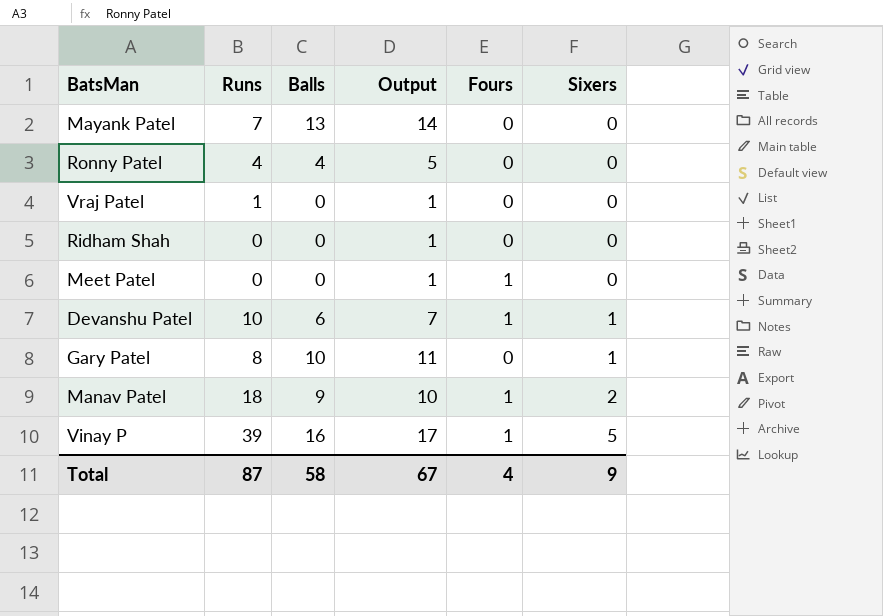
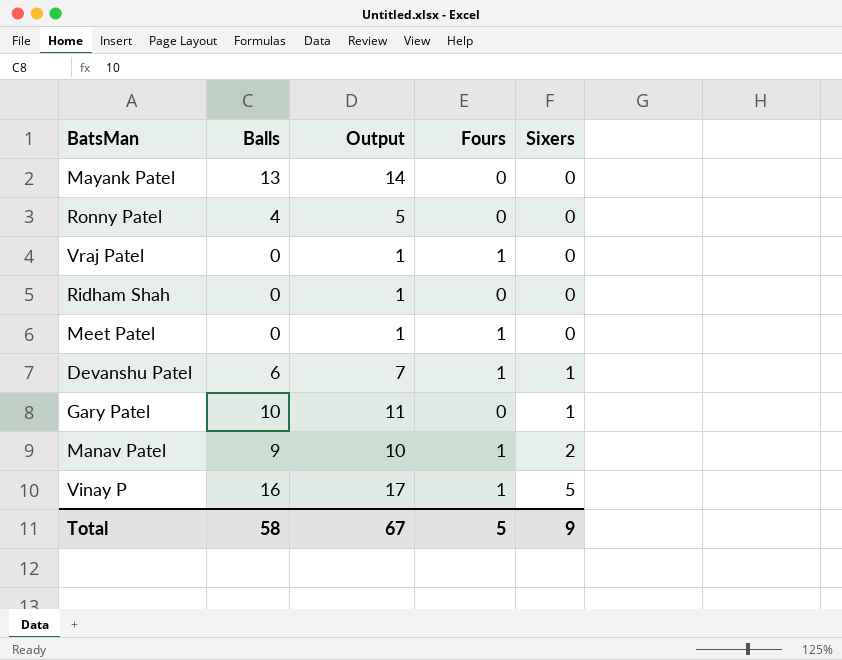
column Runs | position: 2 -> none
Vraj Patel | Fours: 0 -> 1
Total | Fours: 4 -> 5

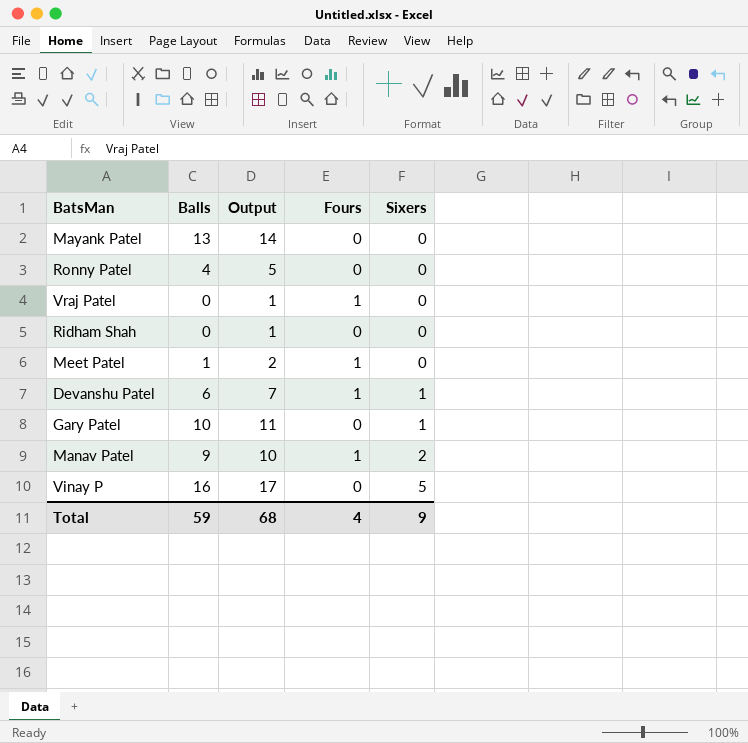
Meet Patel | Balls: 0 -> 1
Meet Patel | Output: 1 -> 2
Vinay P | Fours: 1 -> 0
Total | Balls: 58 -> 59
Total | Output: 67 -> 68
Total | Fours: 5 -> 4

